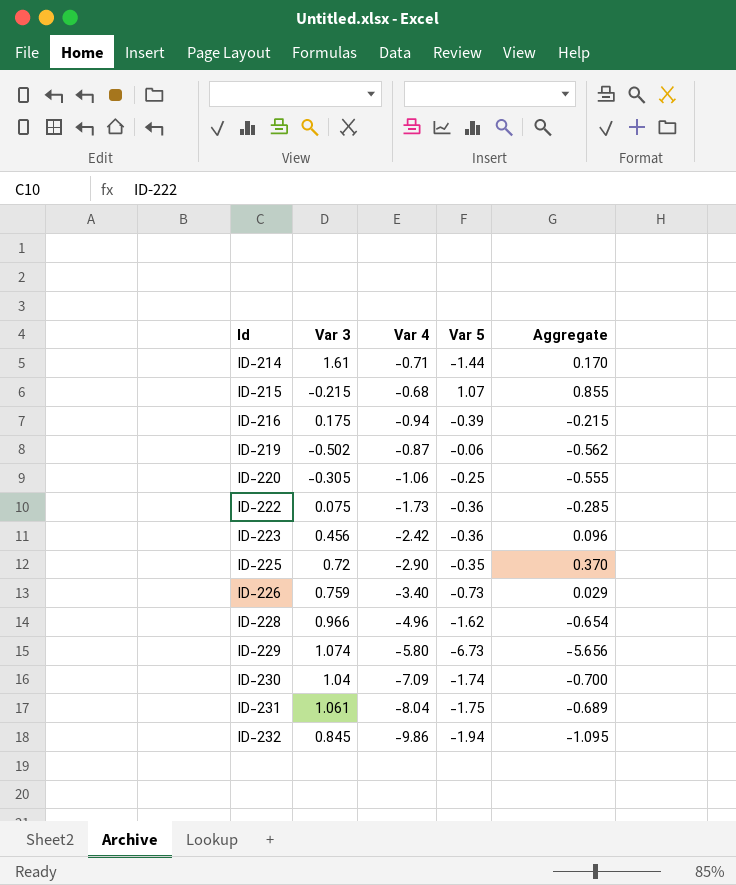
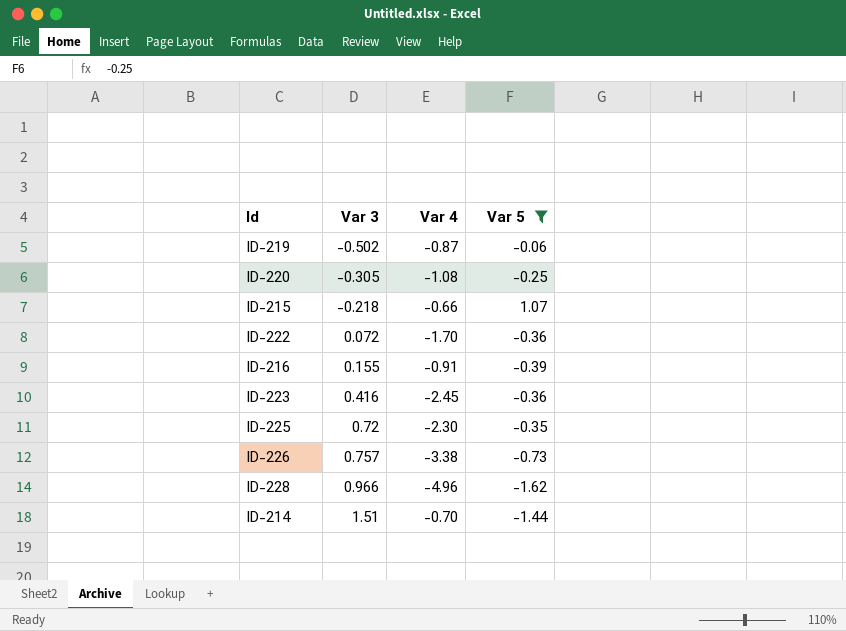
filter: none -> Var 5 >= -1.62
row order: Id ascending -> Var 3 ascending
column Aggregate | formula: [Var 3] + [Var 5] -> none
ID-220 | Var 4: -1.06 -> -1.08
ID-215 | Var 3: -0.215 -> -0.218
ID-215 | Var 4: -0.68 -> -0.66
ID-222 | Var 3: 0.075 -> 0.072
ID-222 | Var 4: -1.73 -> -1.70
ID-216 | Var 3: 0.175 -> 0.155
ID-216 | Var 4: -0.94 -> -0.91
ID-223 | Var 3: 0.456 -> 0.416
ID-223 | Var 4: -2.42 -> -2.45
ID-225 | Var 4: -2.90 -> -2.30
ID-226 | Var 3: 0.759 -> 0.757
ID-226 | Var 4: -3.40 -> -3.38
ID-214 | Var 3: 1.61 -> 1.51
ID-214 | Var 4: -0.71 -> -0.70

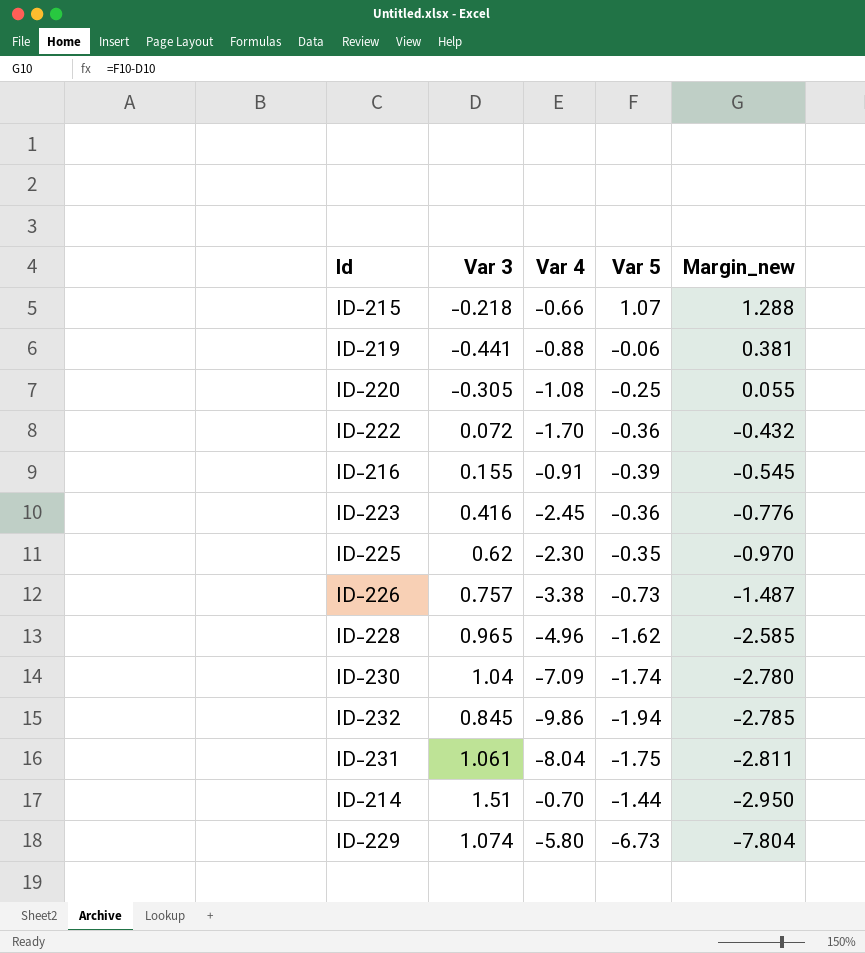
filter: Var 5 >= -1.62 -> none
row order: Var 3 ascending -> Margin_new descending
column Margin_new | formula: none -> [Var 5] - [Var 3]
ID-219 | Var 3: -0.502 -> -0.441
ID-219 | Var 4: -0.87 -> -0.88
ID-225 | Var 3: 0.72 -> 0.62
ID-228 | Var 3: 0.966 -> 0.965

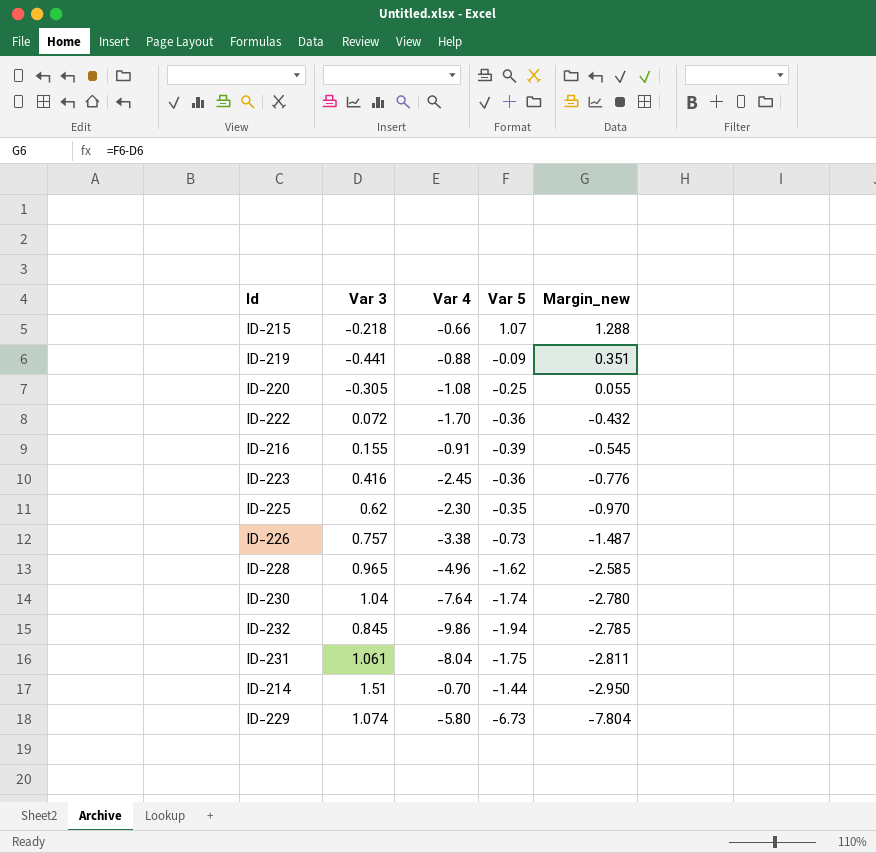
ID-219 | Var 5: -0.06 -> -0.09
ID-219 | Margin_new: 0.381 -> 0.351
ID-230 | Var 4: -7.09 -> -7.64

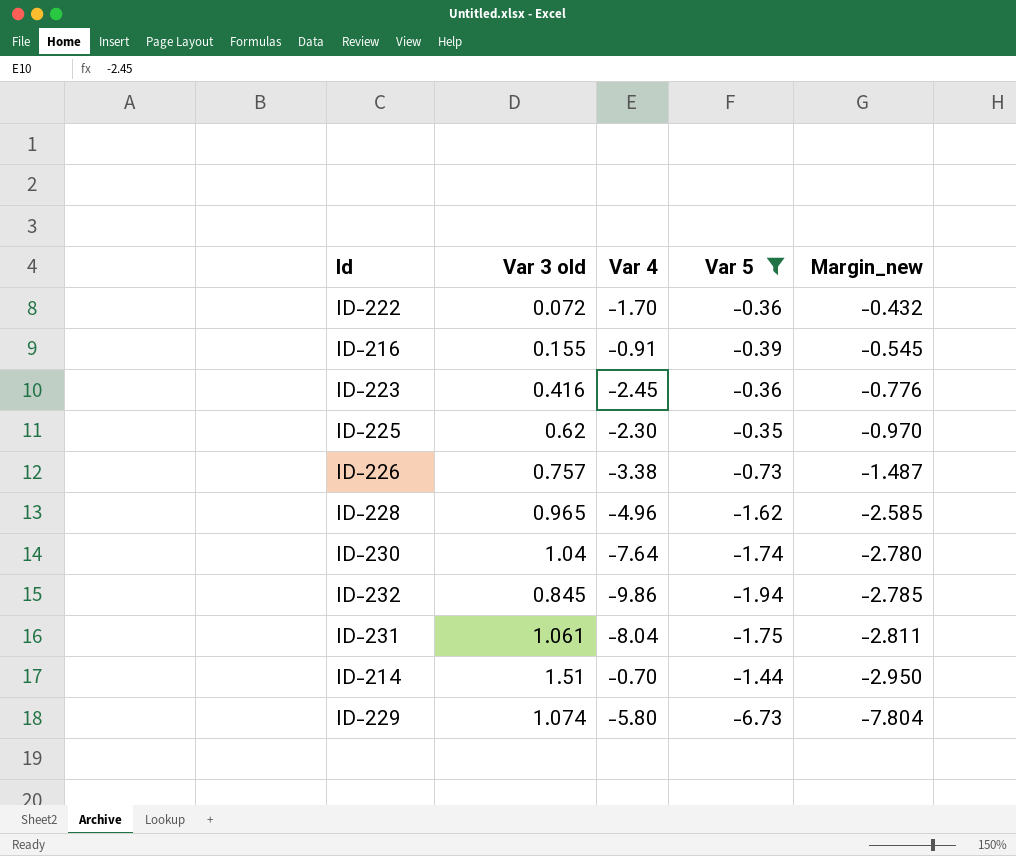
filter: none -> Var 5 <= -0.35
column name: Var 3 -> Var 3 old

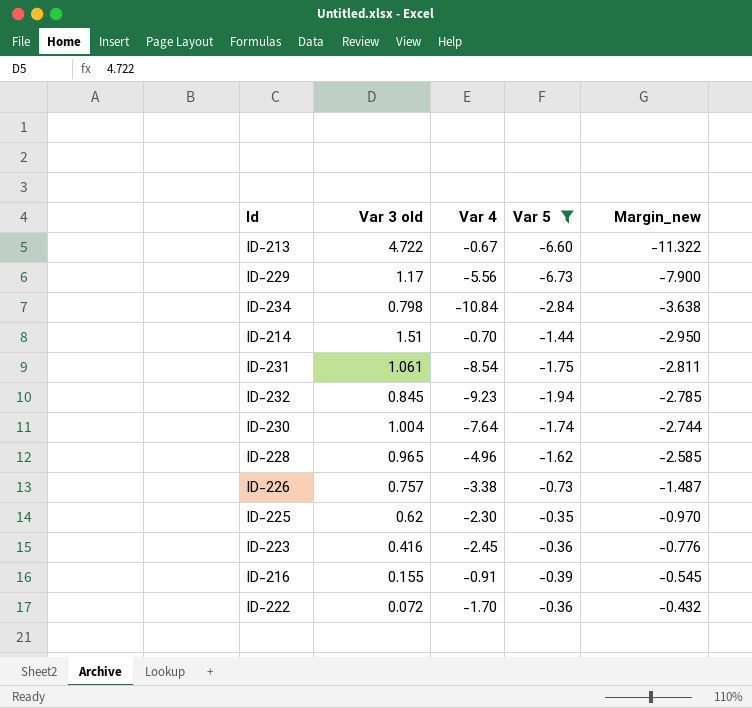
row order: Margin_new descending -> Margin_new ascending
row ID-213: none -> 4.722 | -0.67 | -6.60 | -11.322
ID-229 | Var 3 old: 1.074 -> 1.17
ID-229 | Var 4: -5.80 -> -5.56
ID-229 | Margin_new: -7.804 -> -7.900
row ID-234: none -> 0.798 | -10.84 | -2.84 | -3.638
ID-231 | Var 4: -8.04 -> -8.54
ID-232 | Var 4: -9.86 -> -9.23
ID-230 | Var 3 old: 1.04 -> 1.004
ID-230 | Margin_new: -2.780 -> -2.744

